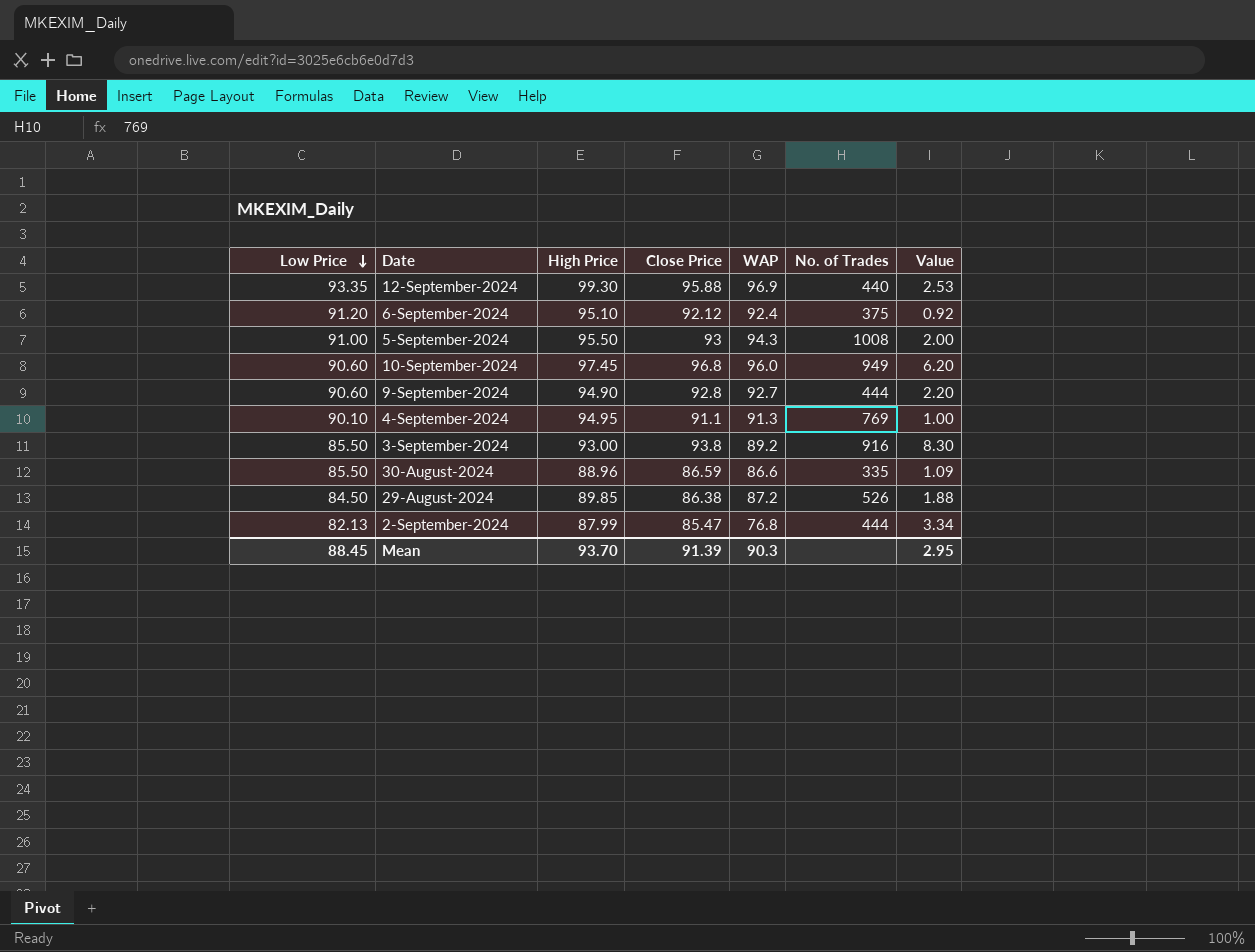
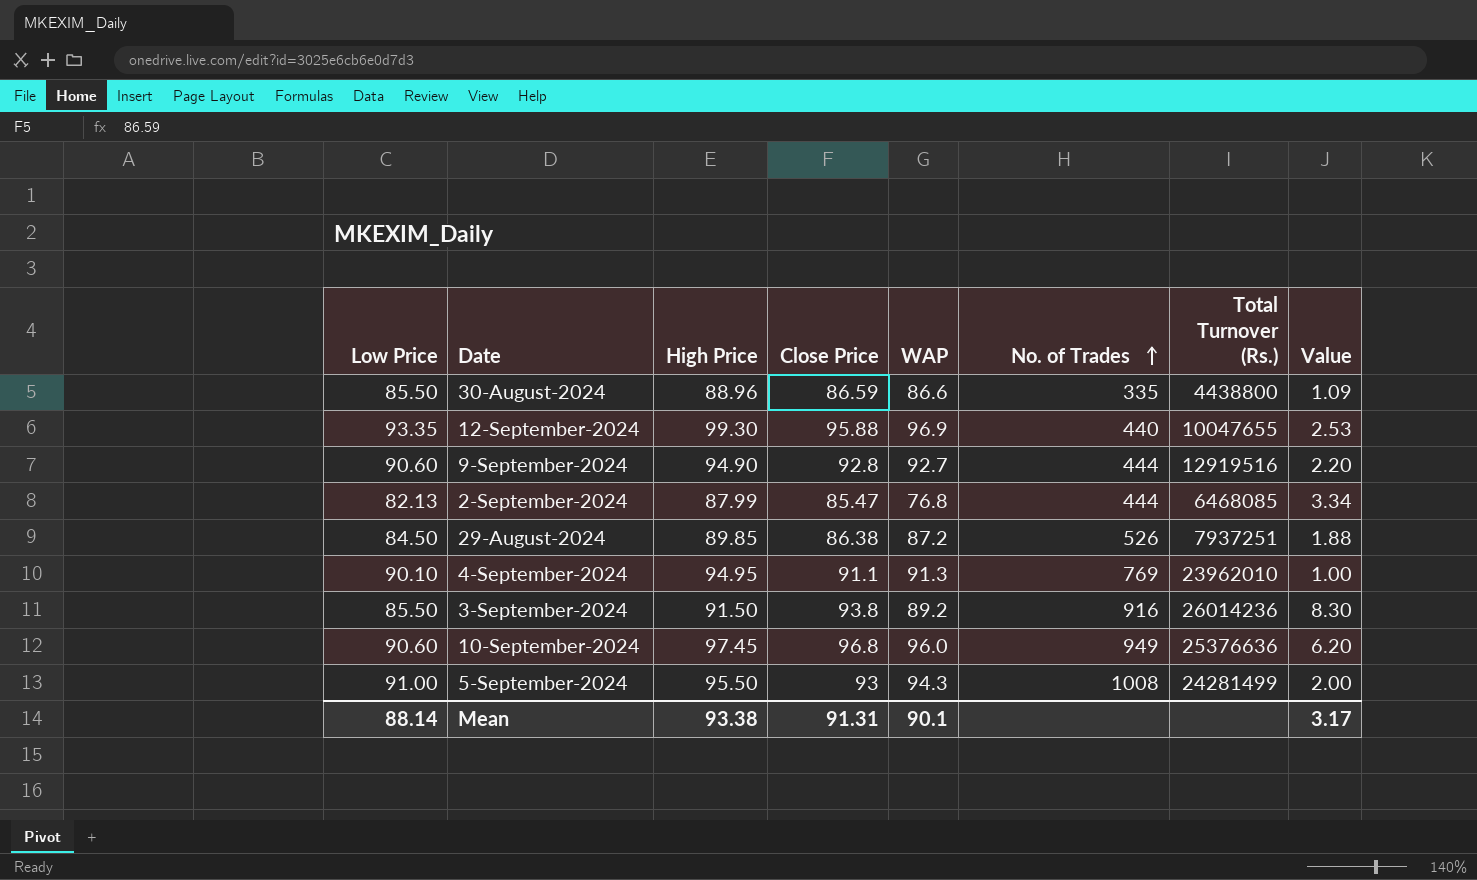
row order: Low Price descending -> No. of Trades ascending
column Total Turnover (Rs.) | position: none -> 7
row 6-September-2024: 91.20 | 95.10 | 92.12 | 92.4 | 375 | 0.92 -> none
3-September-2024 | High Price: 93.00 -> 91.50
Mean | Low Price: 88.45 -> 88.14
Mean | High Price: 93.70 -> 93.38
Mean | Close Price: 91.39 -> 91.31
Mean | WAP: 90.3 -> 90.1
Mean | Value: 2.95 -> 3.17

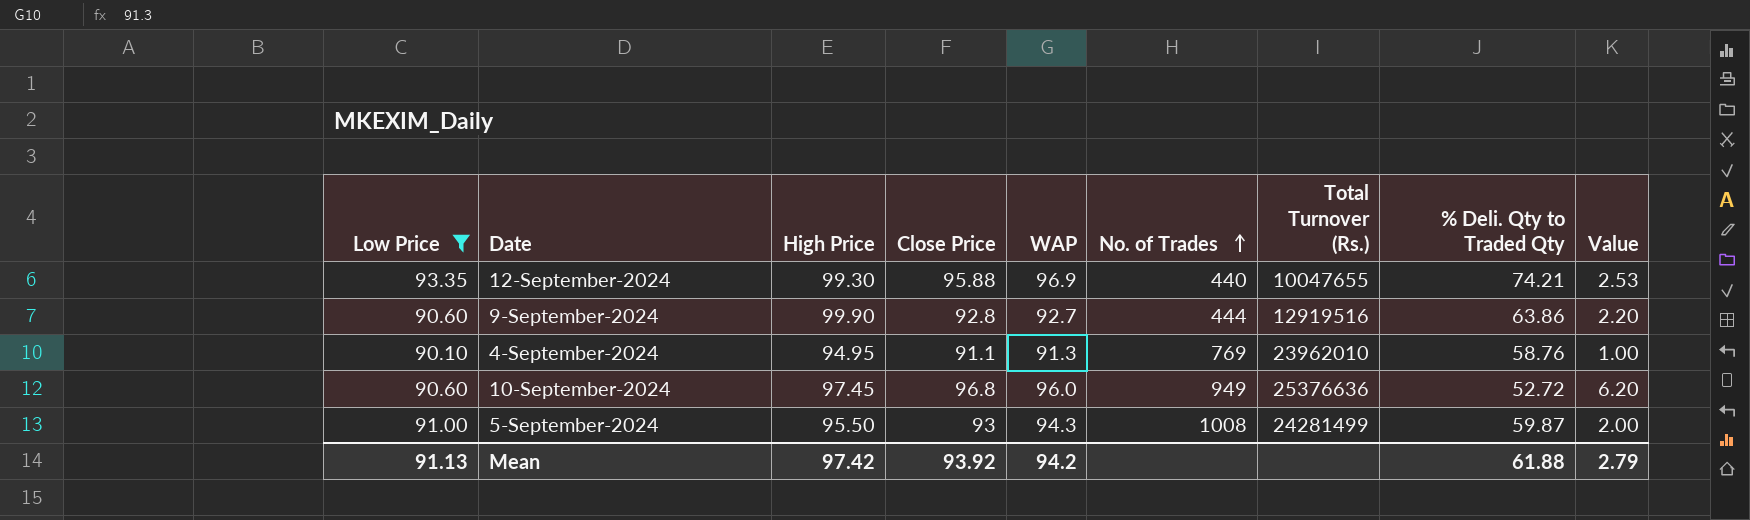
filter: none -> Low Price >= 90.10
column % Deli. Qty to Traded Qty | position: none -> 8
9-September-2024 | High Price: 94.90 -> 99.90
Mean | Low Price: 88.14 -> 91.13
Mean | High Price: 93.38 -> 97.42
Mean | Close Price: 91.31 -> 93.92
Mean | WAP: 90.1 -> 94.2
Mean | Value: 3.17 -> 2.79

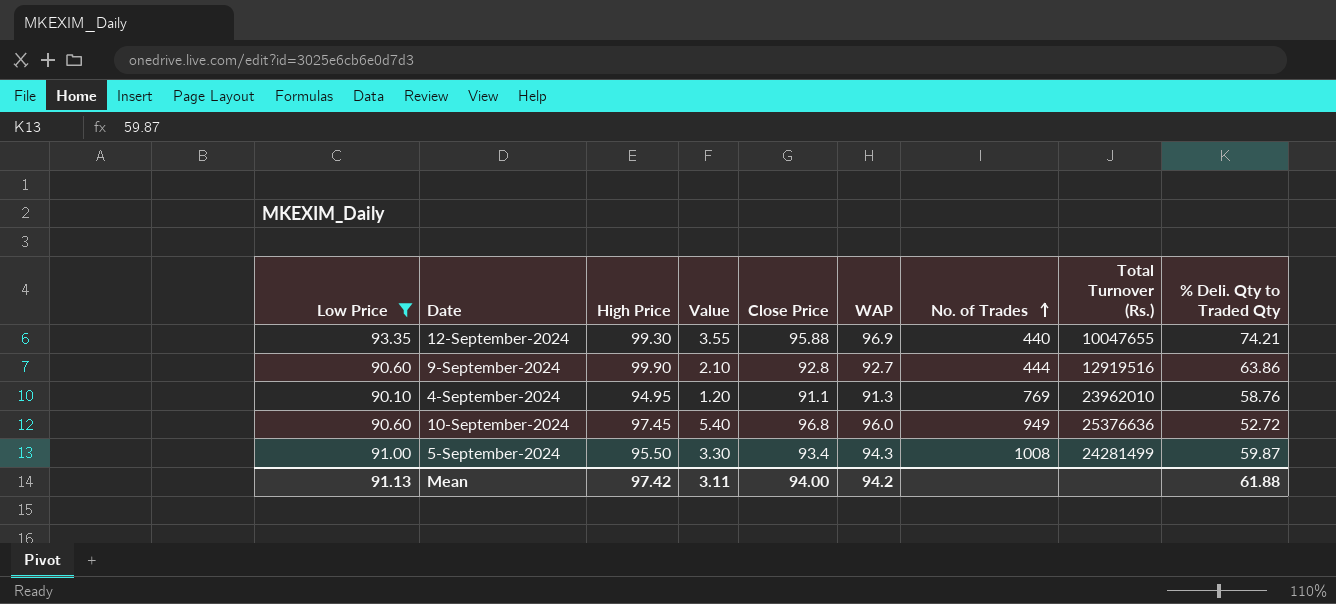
column Value | formula: [Close Price] - [Low Price] -> [WAP] - [Low Price]
column Value | position: 9 -> 4
5-September-2024 | Close Price: 93 -> 93.4
Mean | Value: 2.79 -> 3.11
Mean | Close Price: 93.92 -> 94.00

